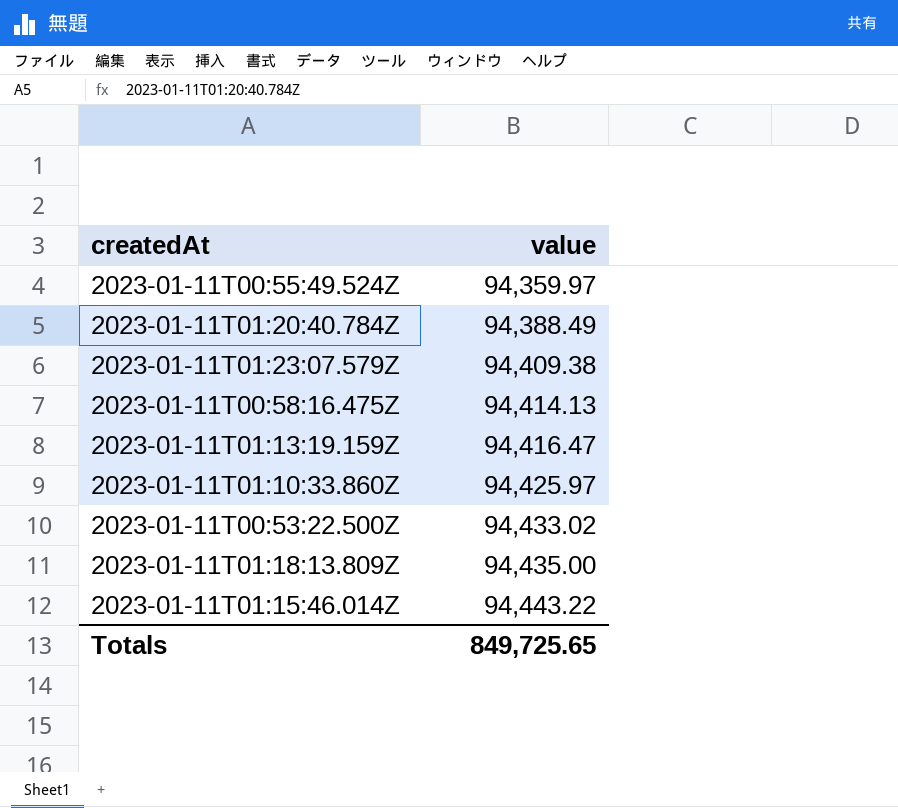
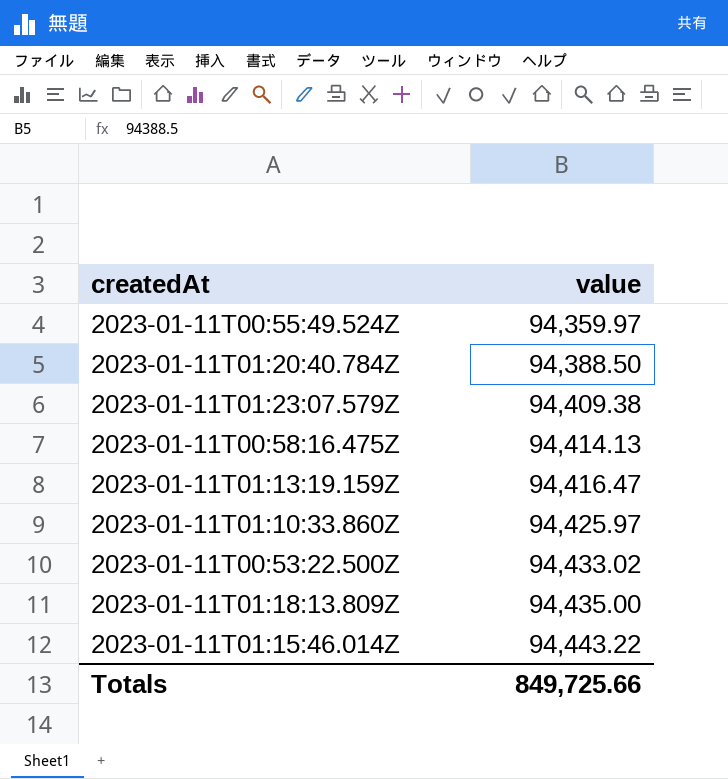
2023-01-11T01:20:40.784Z | value: 94,388.49 -> 94,388.50
Totals | value: 849,725.65 -> 849,725.66

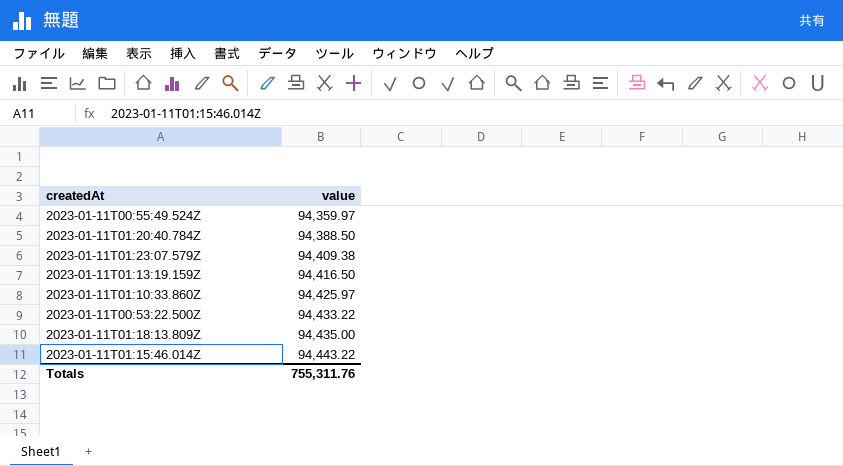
row 2023-01-11T00:58:16.475Z: 94,414.13 -> none
2023-01-11T01:13:19.159Z | value: 94,416.47 -> 94,416.50
2023-01-11T00:53:22.500Z | value: 94,433.02 -> 94,433.22
Totals | value: 849,725.66 -> 755,311.76

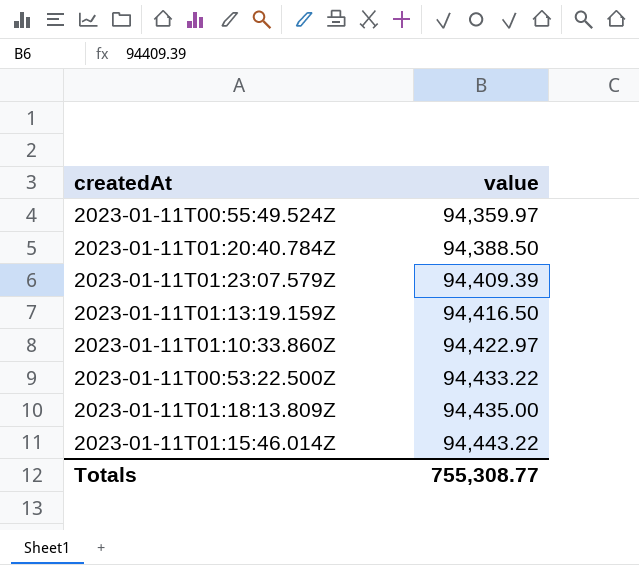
2023-01-11T01:23:07.579Z | value: 94,409.38 -> 94,409.39
2023-01-11T01:10:33.860Z | value: 94,425.97 -> 94,422.97
Totals | value: 755,311.76 -> 755,308.77

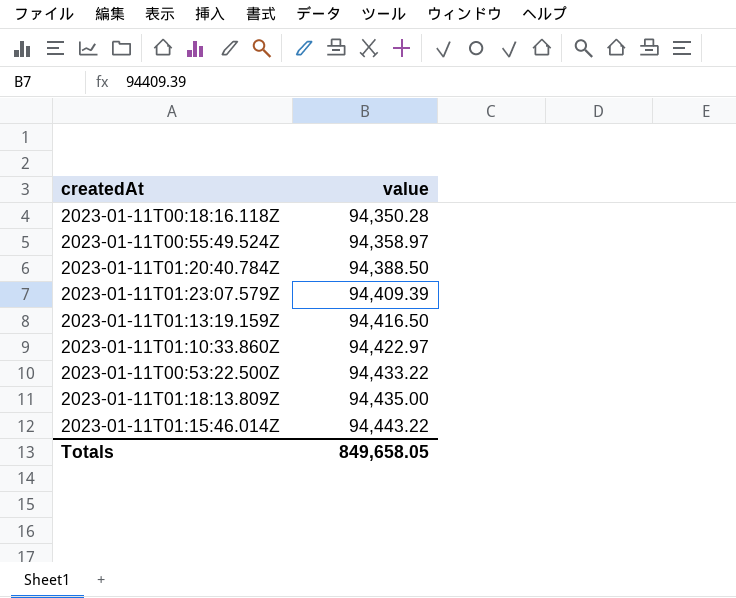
row 2023-01-11T00:18:16.118Z: none -> 94,350.28
2023-01-11T00:55:49.524Z | value: 94,359.97 -> 94,358.97
Totals | value: 755,308.77 -> 849,658.05

